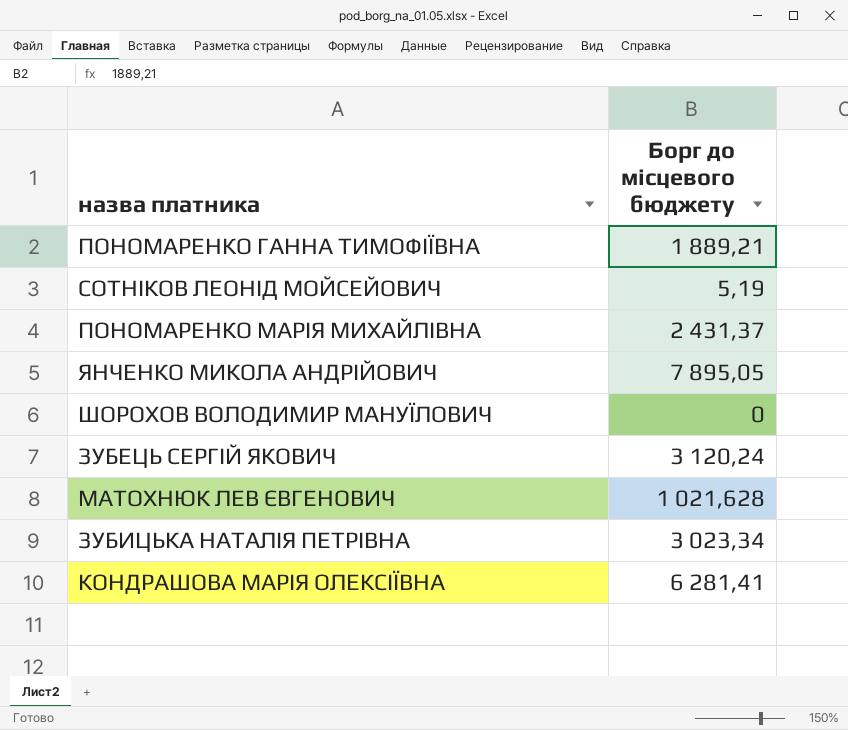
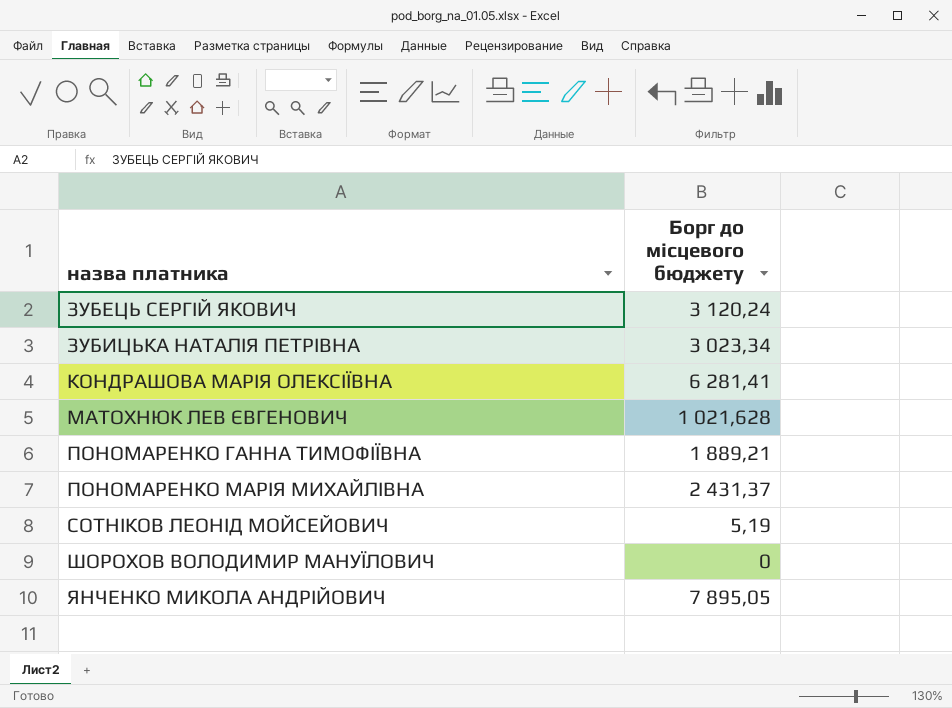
row order: none -> назва платника ascending

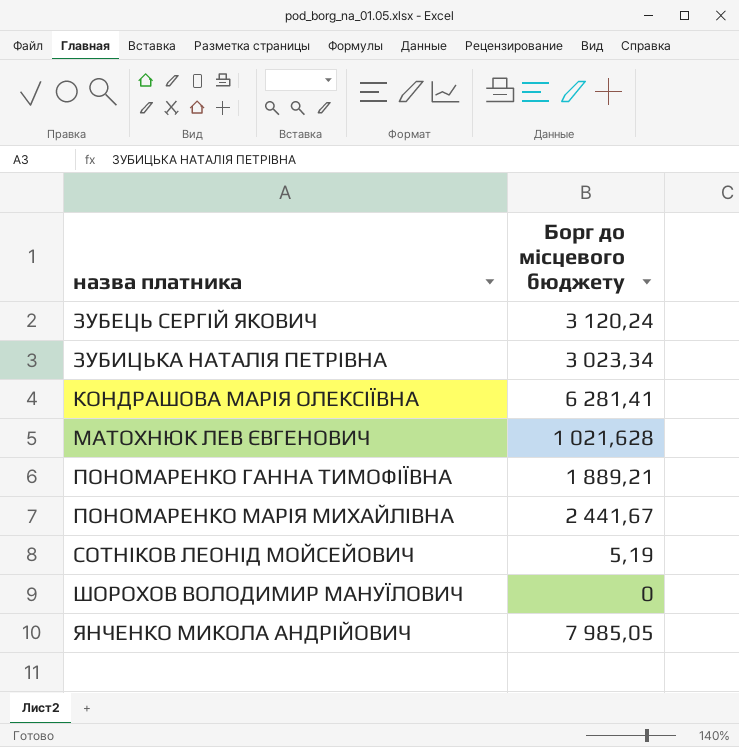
ПОНОМАРЕНКО МАРІЯ МИХАЙЛІВНА | Борг до місцевого бюджету: 2 431,37 -> 2 441,67
ЯНЧЕНКО МИКОЛА АНДРІЙОВИЧ | Борг до місцевого бюджету: 7 895,05 -> 7 985,05

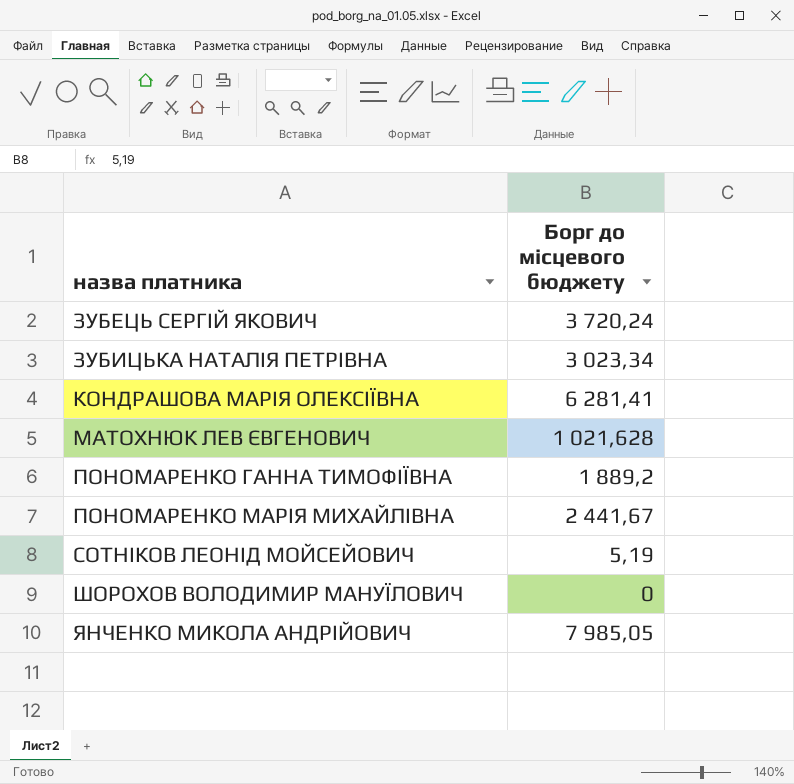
ЗУБЕЦЬ СЕРГІЙ ЯКОВИЧ | Борг до місцевого бюджету: 3 120,24 -> 3 720,24
ПОНОМАРЕНКО ГАННА ТИМОФІЇВНА | Борг до місцевого бюджету: 1 889,21 -> 1 889,2

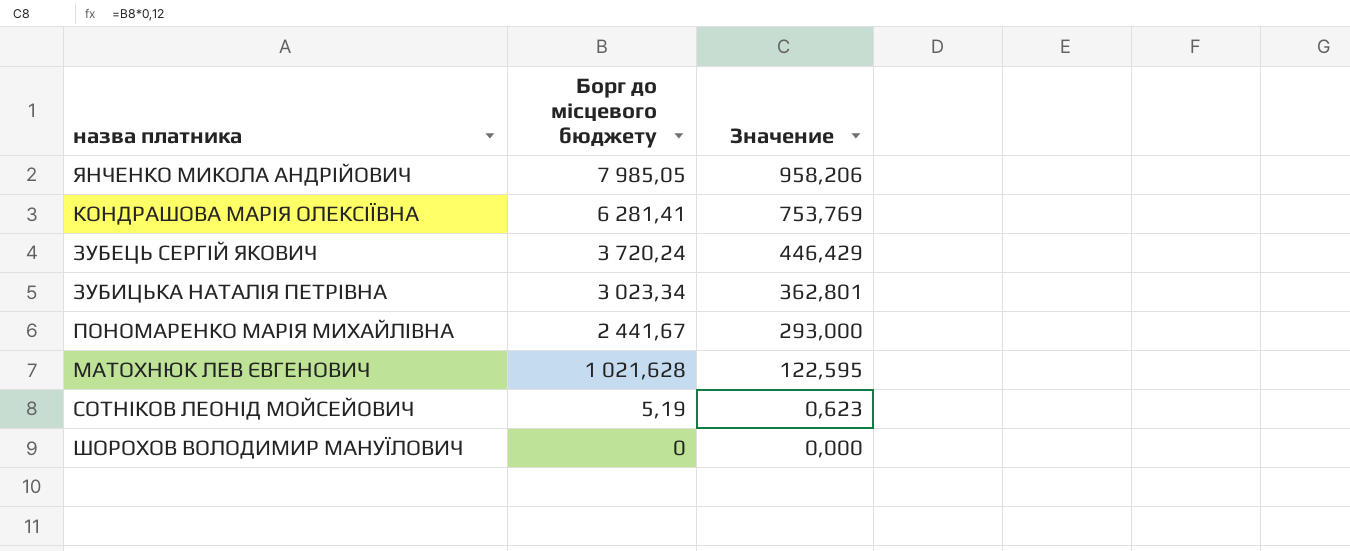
row order: назва платника ascending -> Борг до місцевого бюджету descending
column Значение | formula: none -> [Борг до місцевого бюджету] * 0,12
row ПОНОМАРЕНКО ГАННА ТИМОФІЇВНА: 1 889,2 -> none

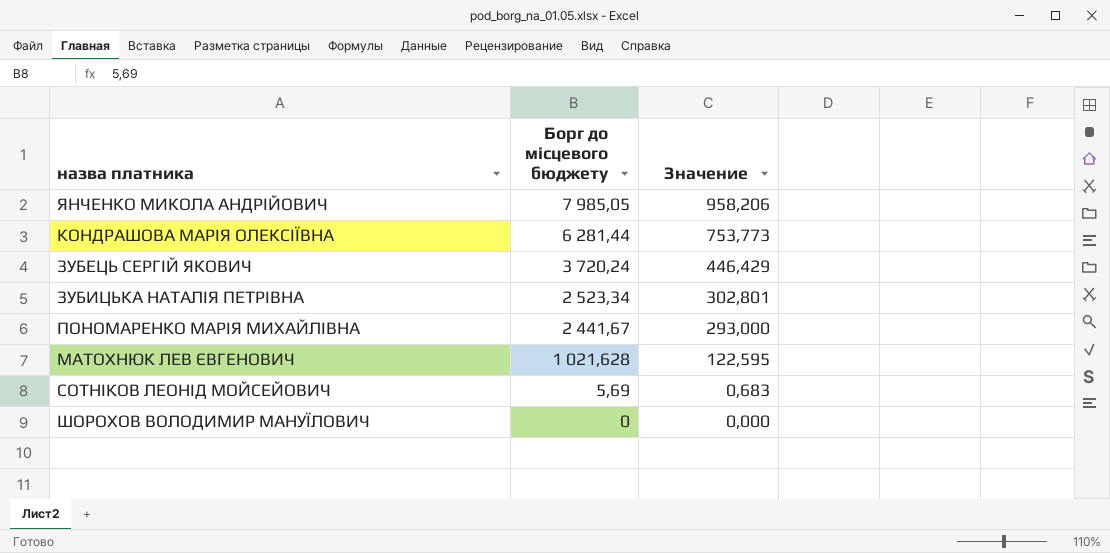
КОНДРАШОВА МАРІЯ ОЛЕКСІЇВНА | Борг до місцевого бюджету: 6 281,41 -> 6 281,44
КОНДРАШОВА МАРІЯ ОЛЕКСІЇВНА | Значение: 753,769 -> 753,773
ЗУБИЦЬКА НАТАЛІЯ ПЕТРІВНА | Борг до місцевого бюджету: 3 023,34 -> 2 523,34
ЗУБИЦЬКА НАТАЛІЯ ПЕТРІВНА | Значение: 362,801 -> 302,801
СОТНІКОВ ЛЕОНІД МОЙСЕЙОВИЧ | Борг до місцевого бюджету: 5,19 -> 5,69
СОТНІКОВ ЛЕОНІД МОЙСЕЙОВИЧ | Значение: 0,623 -> 0,683

